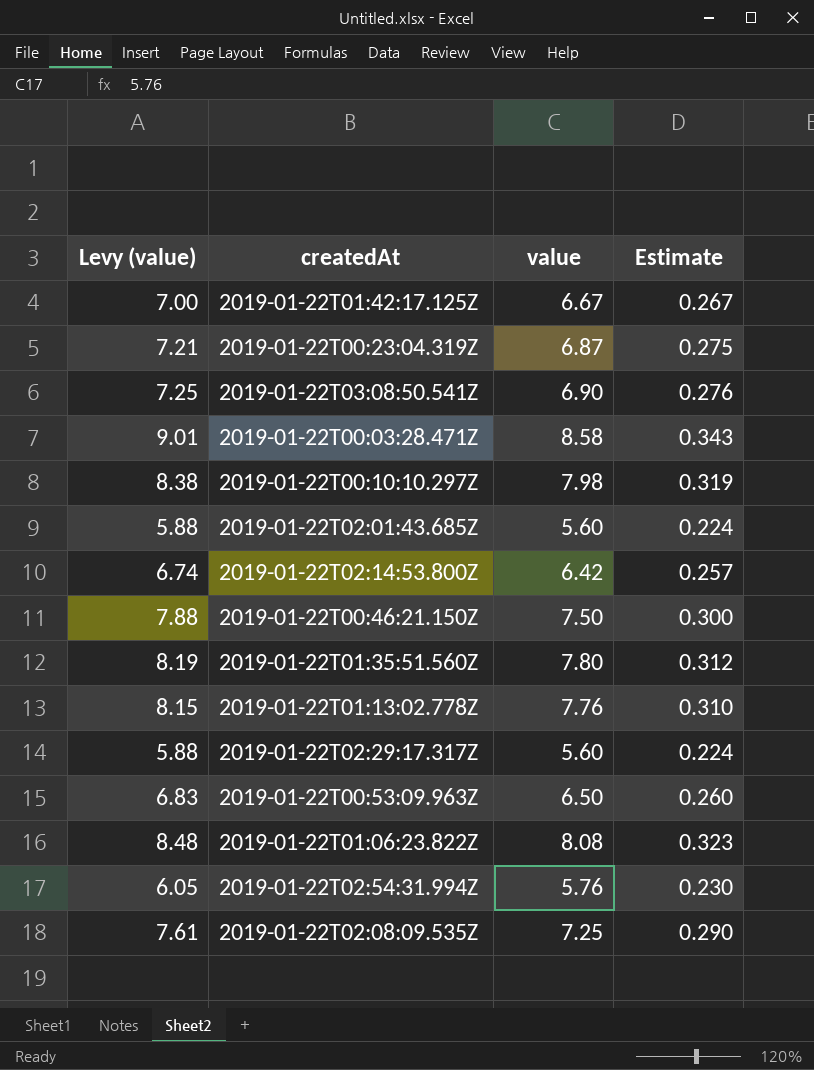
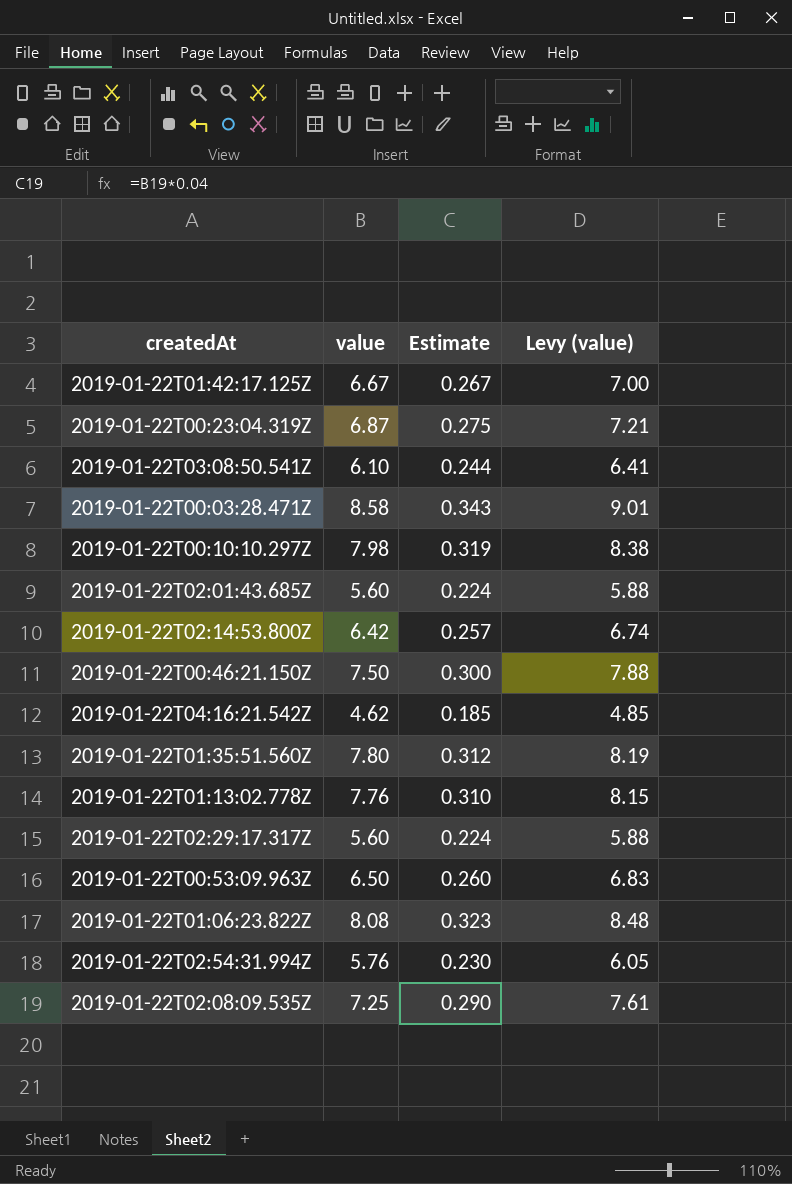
column Levy (value) | position: 1 -> 4
2019-01-22T03:08:50.541Z | value: 6.90 -> 6.10
2019-01-22T03:08:50.541Z | Estimate: 0.276 -> 0.244
2019-01-22T03:08:50.541Z | Levy (value): 7.25 -> 6.41
row 2019-01-22T04:16:21.542Z: none -> 4.62 | 0.185 | 4.85

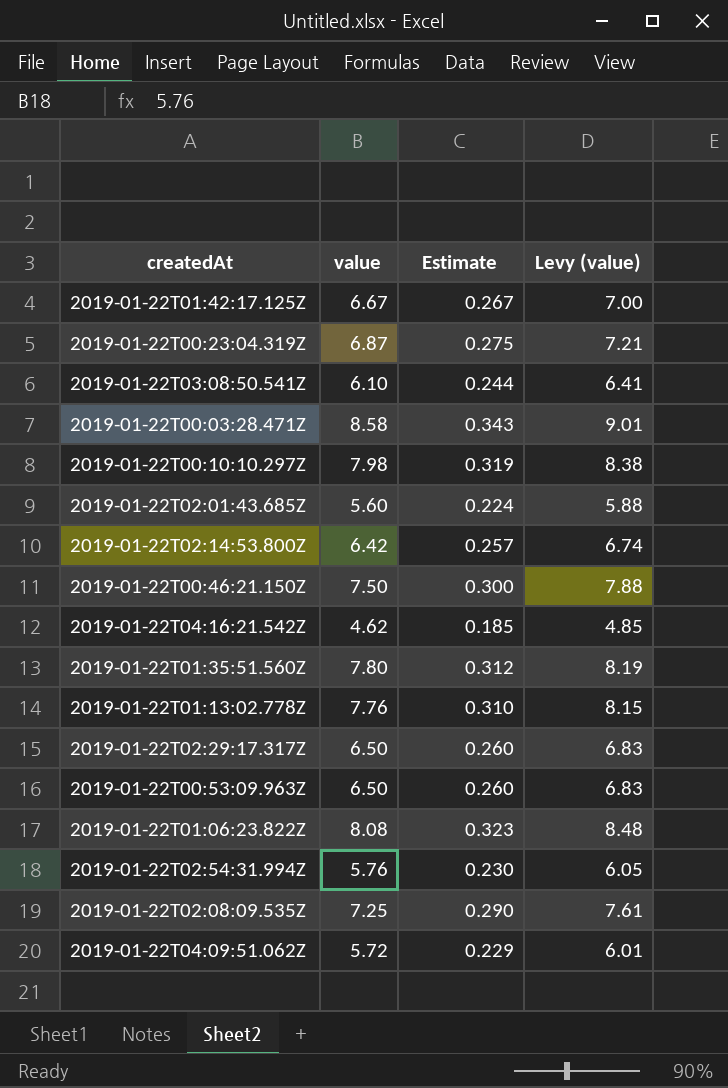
2019-01-22T02:29:17.317Z | value: 5.60 -> 6.50
2019-01-22T02:29:17.317Z | Estimate: 0.224 -> 0.260
2019-01-22T02:29:17.317Z | Levy (value): 5.88 -> 6.83
row 2019-01-22T04:09:51.062Z: none -> 5.72 | 0.229 | 6.01

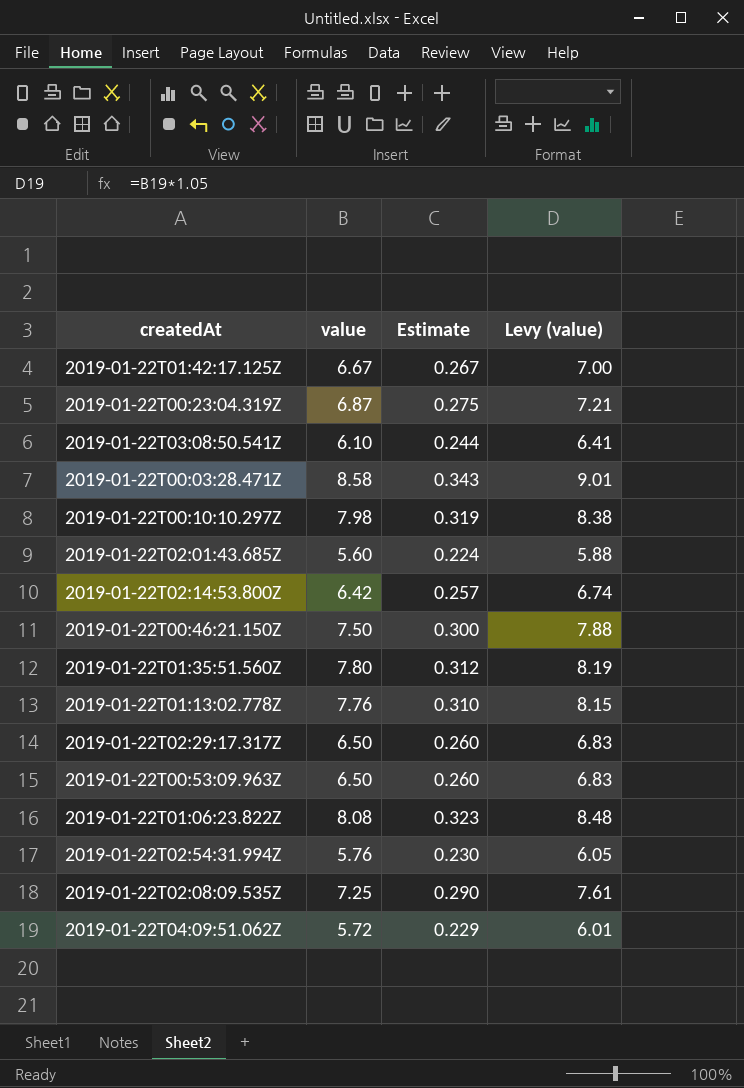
row 2019-01-22T04:16:21.542Z: 4.62 | 0.185 | 4.85 -> none

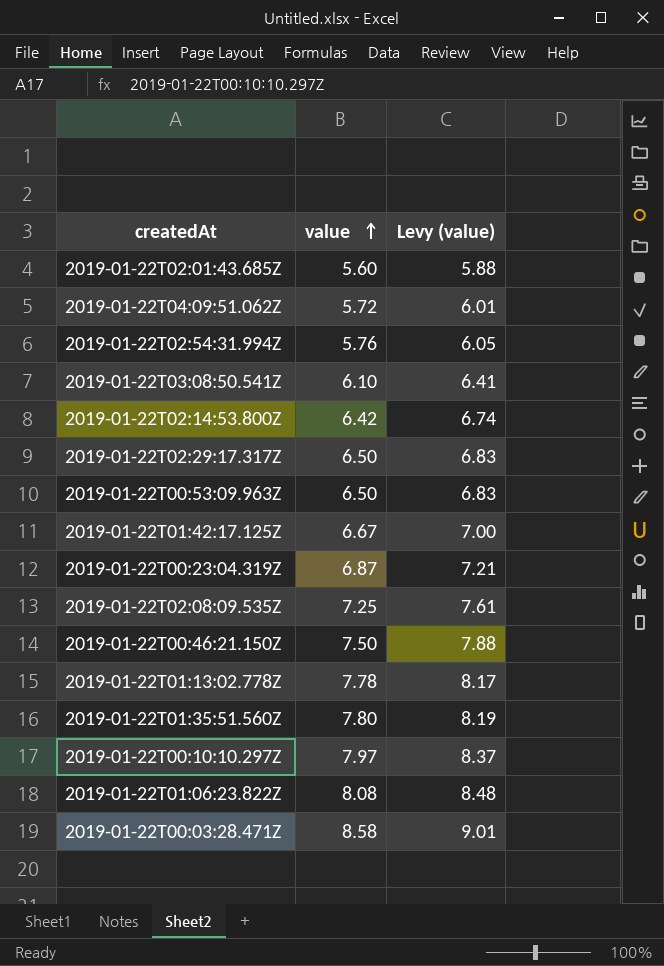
row order: none -> value ascending
column Estimate | formula: [value] * 0.04 -> none
2019-01-22T01:13:02.778Z | value: 7.76 -> 7.78
2019-01-22T01:13:02.778Z | Levy (value): 8.15 -> 8.17
2019-01-22T00:10:10.297Z | value: 7.98 -> 7.97
2019-01-22T00:10:10.297Z | Levy (value): 8.38 -> 8.37

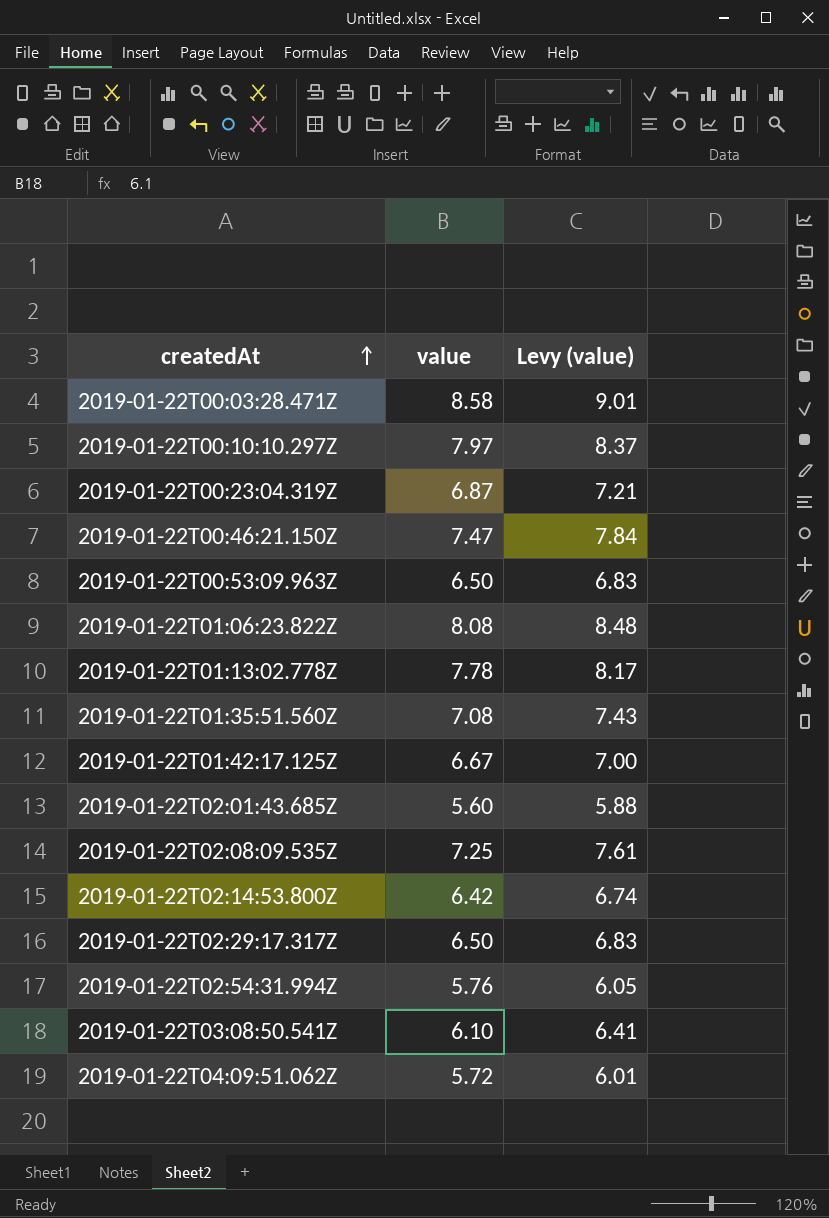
row order: value ascending -> createdAt ascending
2019-01-22T00:46:21.150Z | value: 7.50 -> 7.47
2019-01-22T00:46:21.150Z | Levy (value): 7.88 -> 7.84
2019-01-22T01:35:51.560Z | value: 7.80 -> 7.08
2019-01-22T01:35:51.560Z | Levy (value): 8.19 -> 7.43

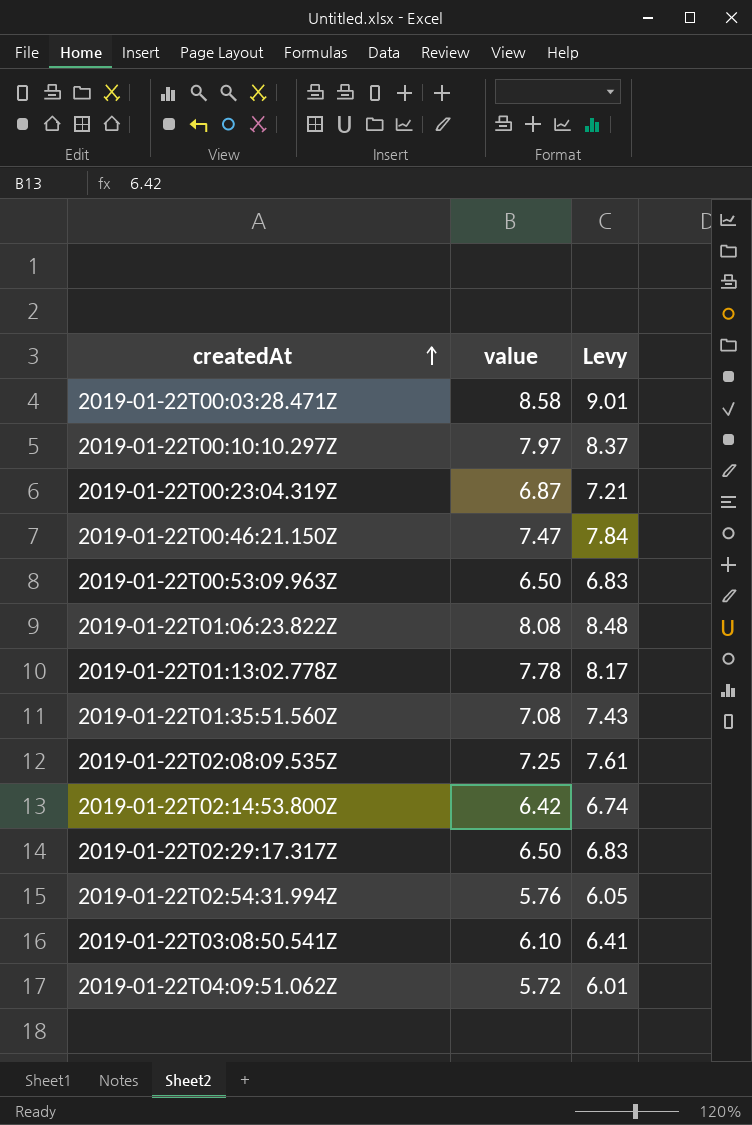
column name: Levy (value) -> Levy
row 2019-01-22T01:42:17.125Z: 6.67 | 7.00 -> none
row 2019-01-22T02:01:43.685Z: 5.60 | 5.88 -> none

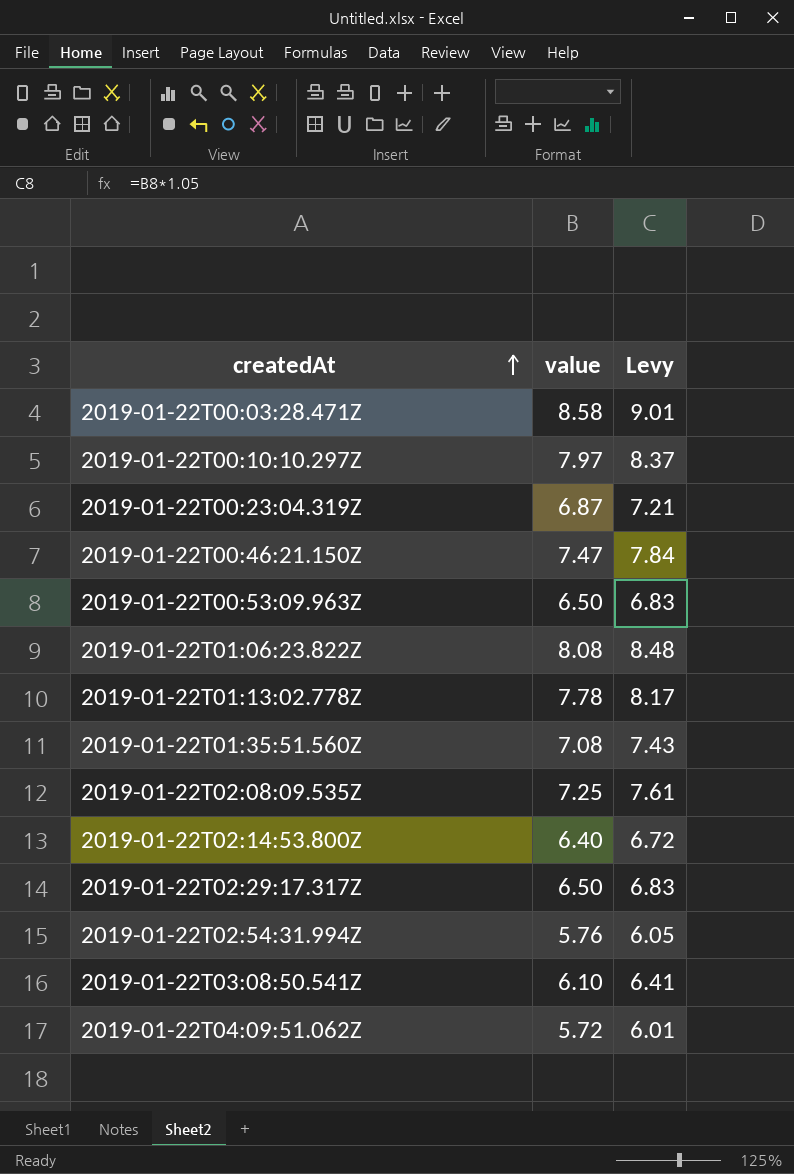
2019-01-22T02:14:53.800Z | value: 6.42 -> 6.40
2019-01-22T02:14:53.800Z | Levy: 6.74 -> 6.72

